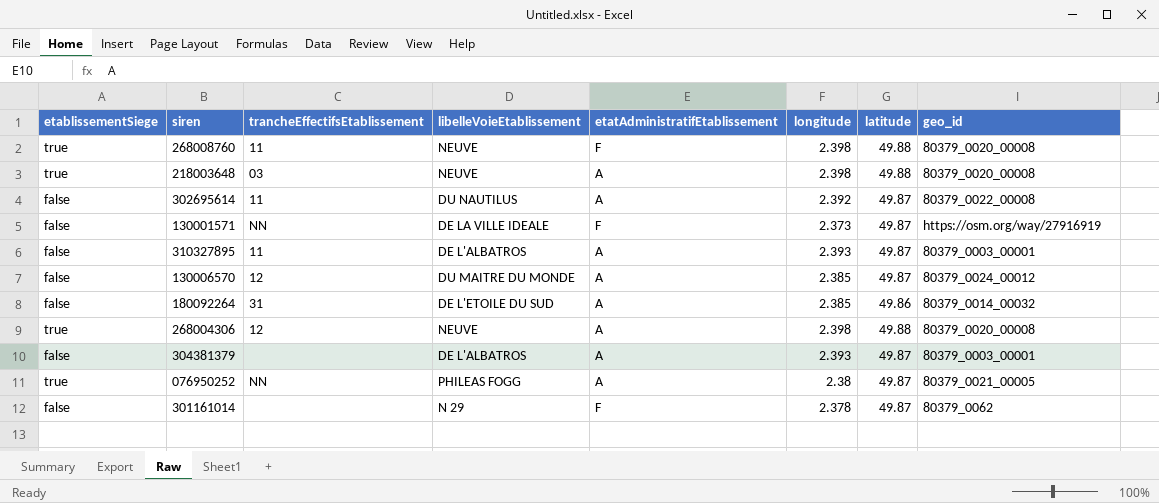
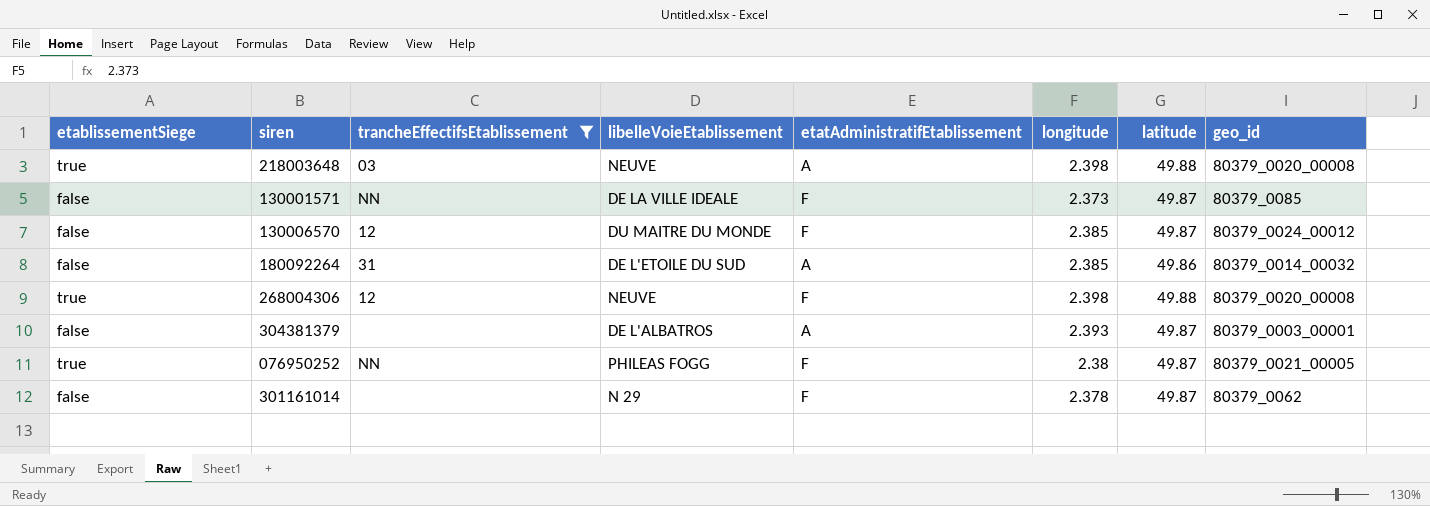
filter: none -> trancheEffectifsEtablissement != 11
130001571 | geo_id: https://osm.org/way/27916919 -> 80379_0085
130006570 | etatAdministratifEtablissement: A -> F
268004306 | etatAdministratifEtablissement: A -> F
076950252 | etatAdministratifEtablissement: A -> F

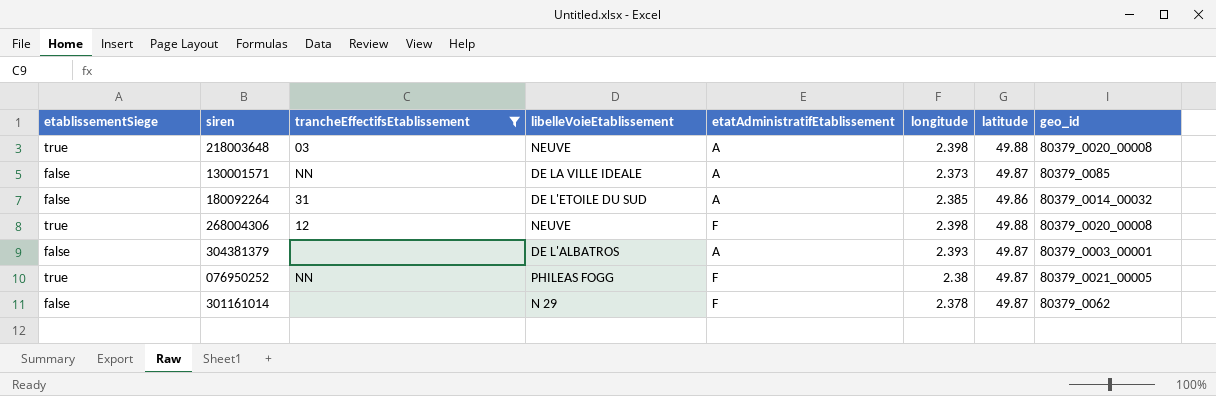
row 130006570: false | 12 | DU MAITRE DU MONDE | F | 2.385 | 49.87 | 80379_0024_00012 -> none
130001571 | etatAdministratifEtablissement: F -> A

